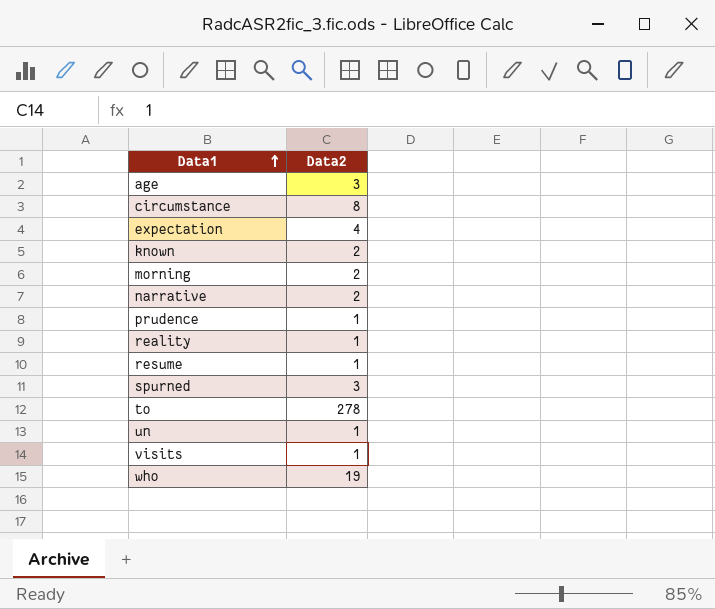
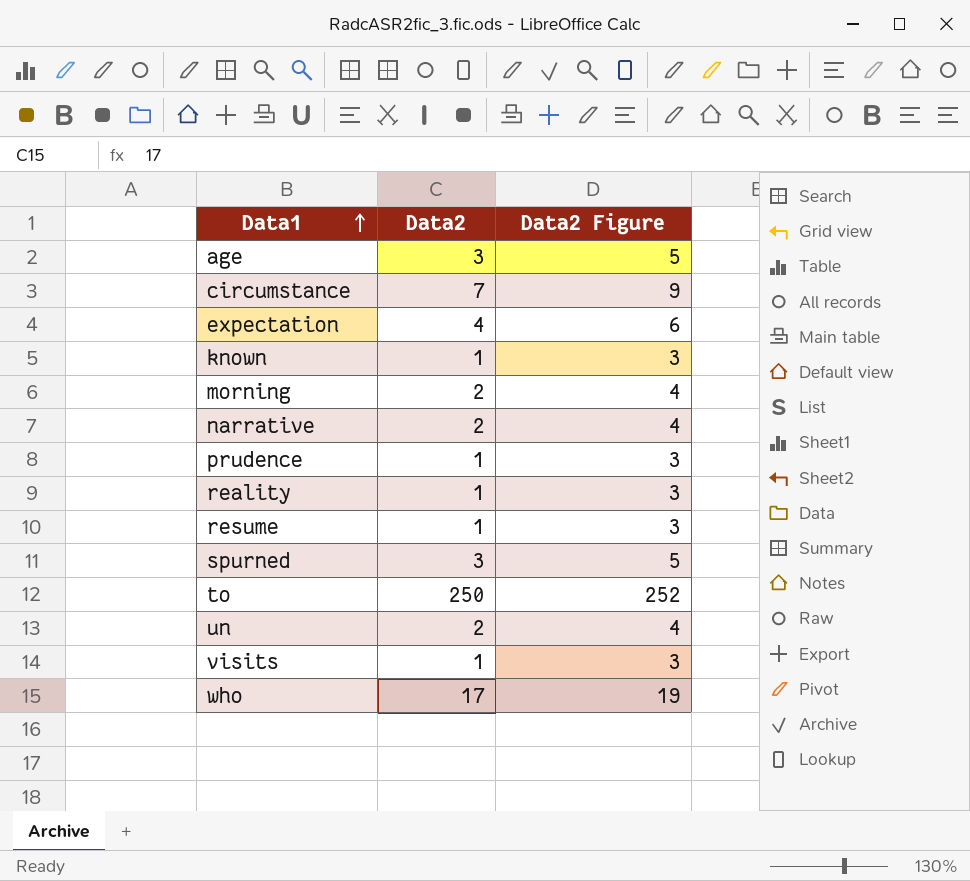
column Data2 Figure | formula: none -> [Data2] + 2
circumstance | Data2: 8 -> 7
known | Data2: 2 -> 1
to | Data2: 278 -> 250
un | Data2: 1 -> 2
who | Data2: 19 -> 17

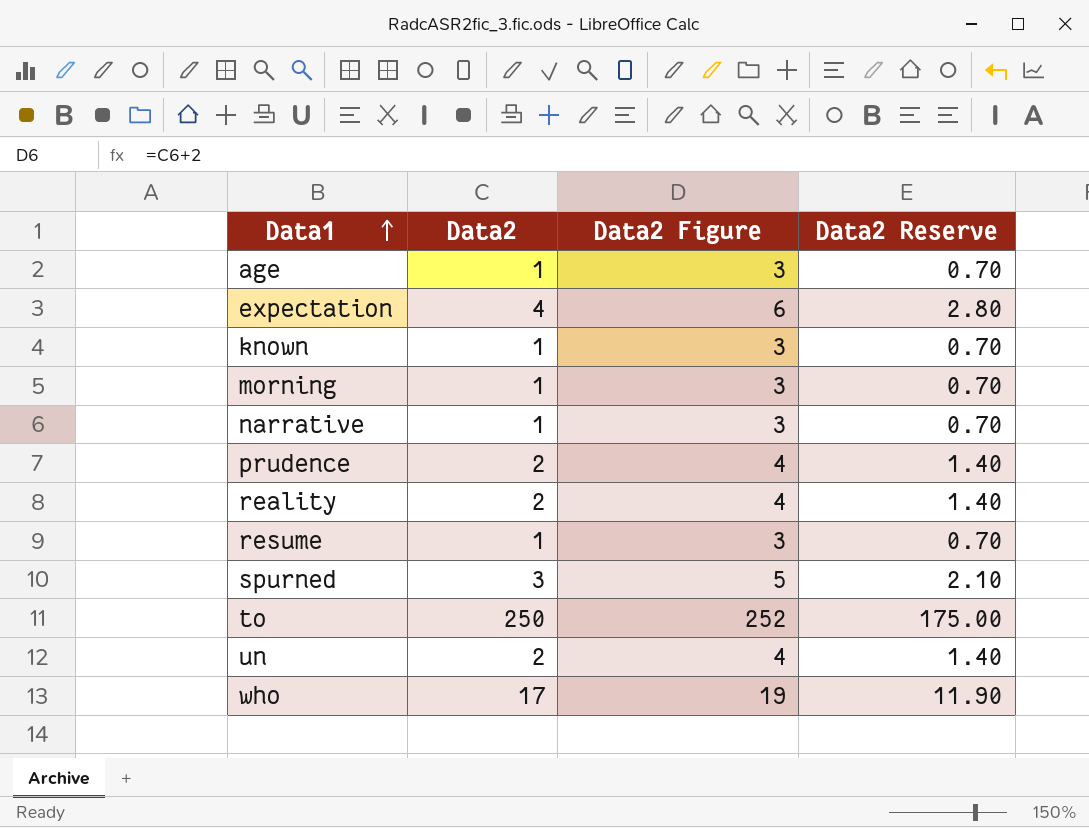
column Data2 Reserve | formula: none -> [Data2] * 0.7
row circumstance: 7 | 9 -> none
row visits: 1 | 3 -> none
age | Data2: 3 -> 1
age | Data2 Figure: 5 -> 3
morning | Data2: 2 -> 1
morning | Data2 Figure: 4 -> 3
narrative | Data2: 2 -> 1
narrative | Data2 Figure: 4 -> 3
prudence | Data2: 1 -> 2
prudence | Data2 Figure: 3 -> 4
reality | Data2: 1 -> 2
reality | Data2 Figure: 3 -> 4

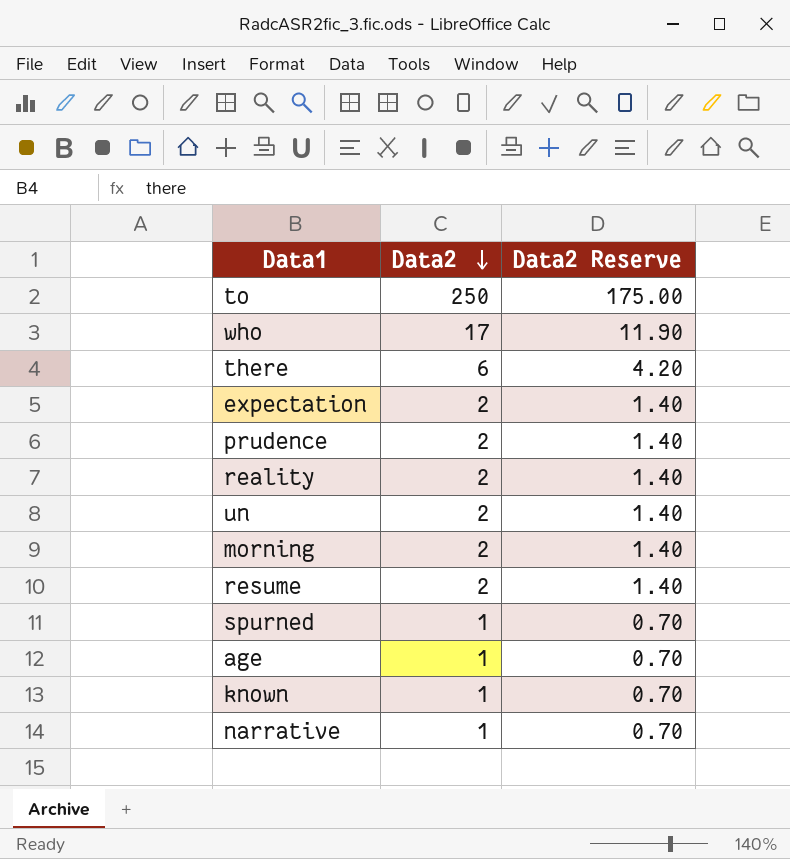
row order: Data1 ascending -> Data2 descending
column Data2 Figure | formula: [Data2] + 2 -> none
row there: none -> 6 | 4.20
expectation | Data2: 4 -> 2
expectation | Data2 Reserve: 2.80 -> 1.40
morning | Data2: 1 -> 2
morning | Data2 Reserve: 0.70 -> 1.40
resume | Data2: 1 -> 2
resume | Data2 Reserve: 0.70 -> 1.40
spurned | Data2: 3 -> 1
spurned | Data2 Reserve: 2.10 -> 0.70

